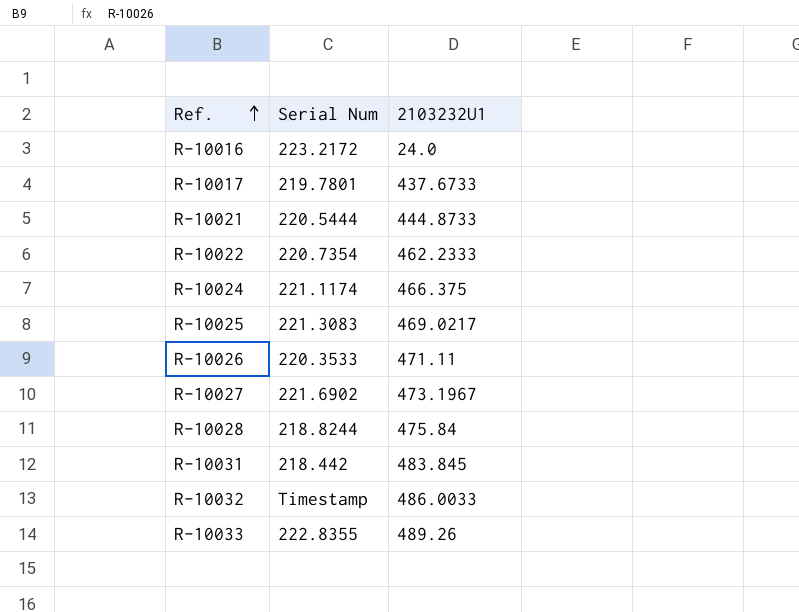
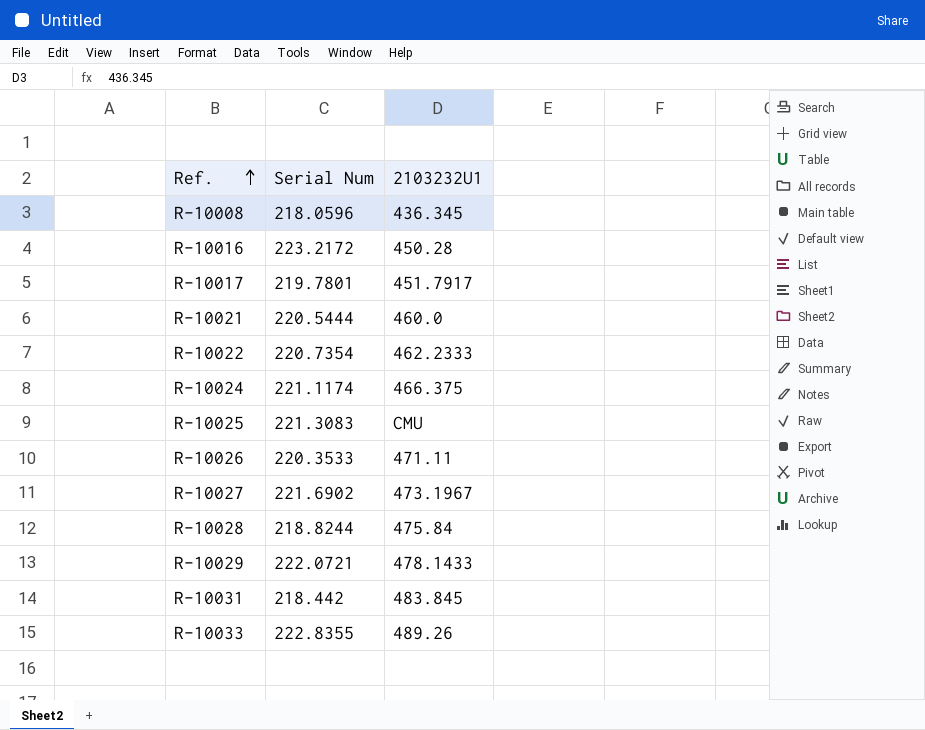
row R-10032: Timestamp | 486.0033 -> none
row R-10008: none -> 218.0596 | 436.345
R-10016 | 2103232U1: 24.0 -> 450.28
R-10017 | 2103232U1: 437.6733 -> 451.7917
R-10021 | 2103232U1: 444.8733 -> 460.0
R-10025 | 2103232U1: 469.0217 -> CMU
row R-10029: none -> 222.0721 | 478.1433

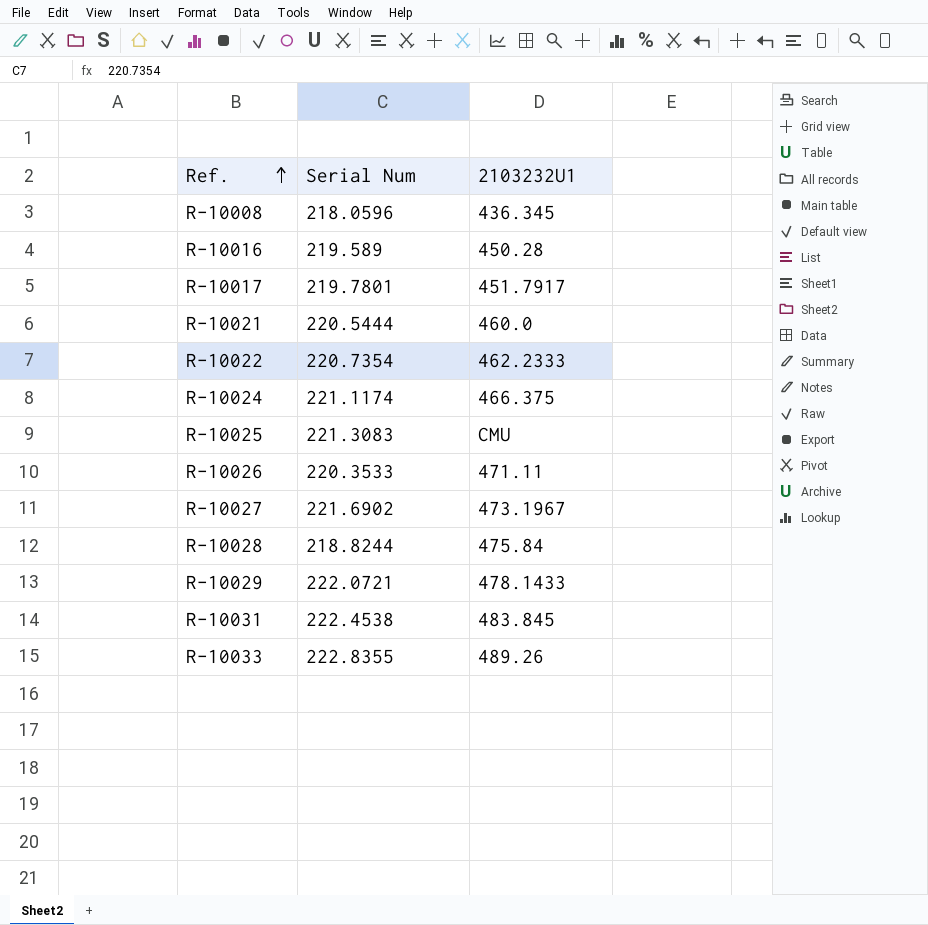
R-10016 | Serial Num: 223.2172 -> 219.589
R-10031 | Serial Num: 218.442 -> 222.4538

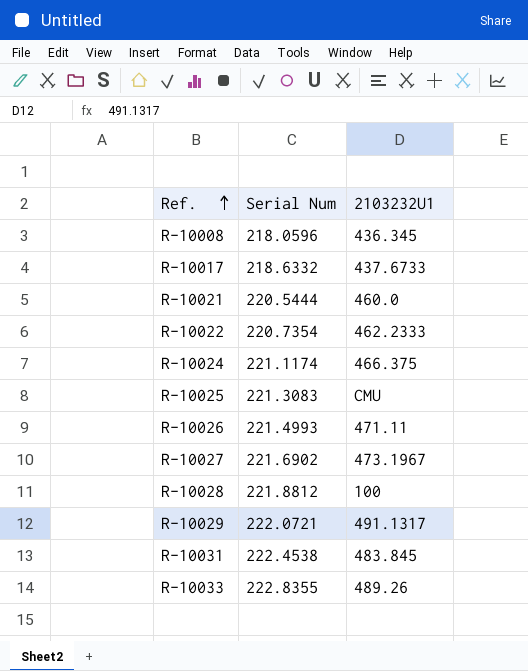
row R-10016: 219.589 | 450.28 -> none
R-10017 | Serial Num: 219.7801 -> 218.6332
R-10017 | 2103232U1: 451.7917 -> 437.6733
R-10026 | Serial Num: 220.3533 -> 221.4993
R-10028 | Serial Num: 218.8244 -> 221.8812
R-10028 | 2103232U1: 475.84 -> 100
R-10029 | 2103232U1: 478.1433 -> 491.1317

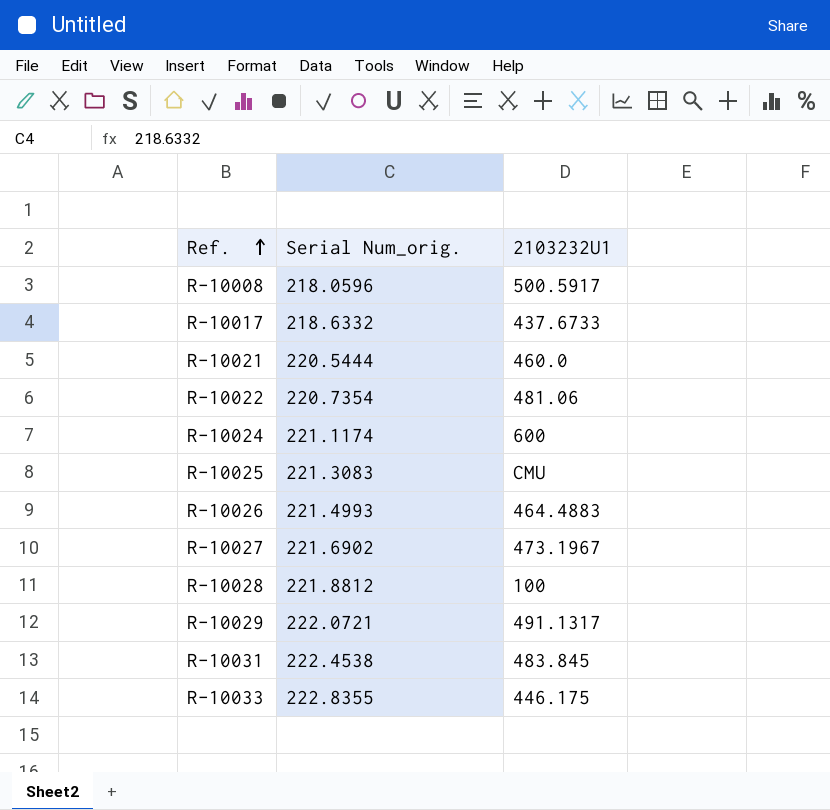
column name: Serial Num -> Serial Num_orig.
R-10008 | 2103232U1: 436.345 -> 500.5917
R-10022 | 2103232U1: 462.2333 -> 481.06
R-10024 | 2103232U1: 466.375 -> 600
R-10026 | 2103232U1: 471.11 -> 464.4883
R-10033 | 2103232U1: 489.26 -> 446.175

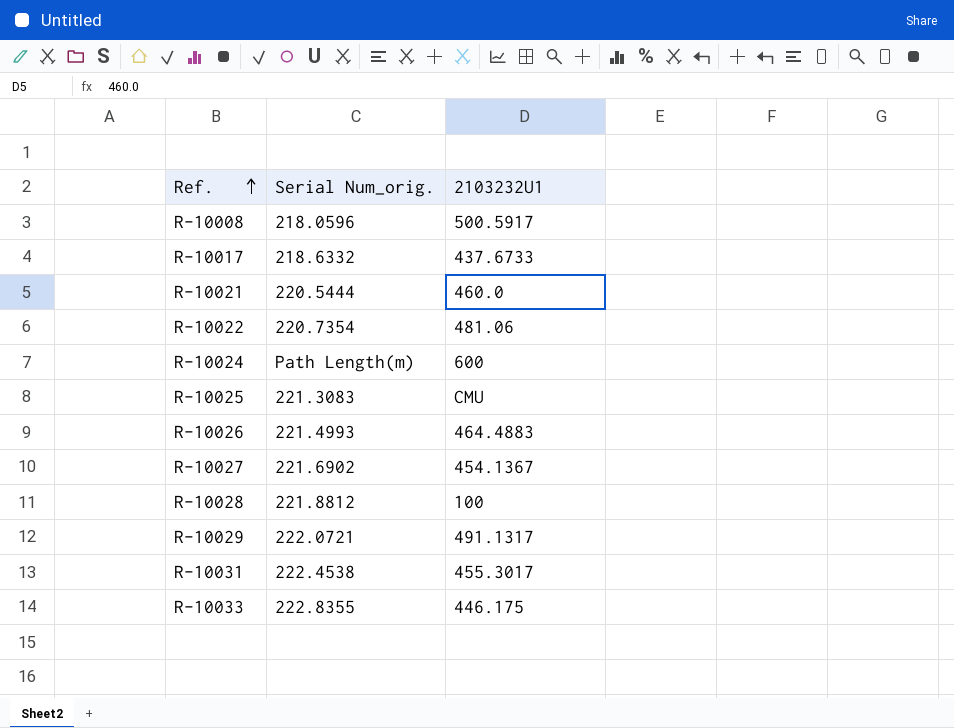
R-10024 | Serial Num_orig.: 221.1174 -> Path Length(m)
R-10027 | 2103232U1: 473.1967 -> 454.1367
R-10031 | 2103232U1: 483.845 -> 455.3017

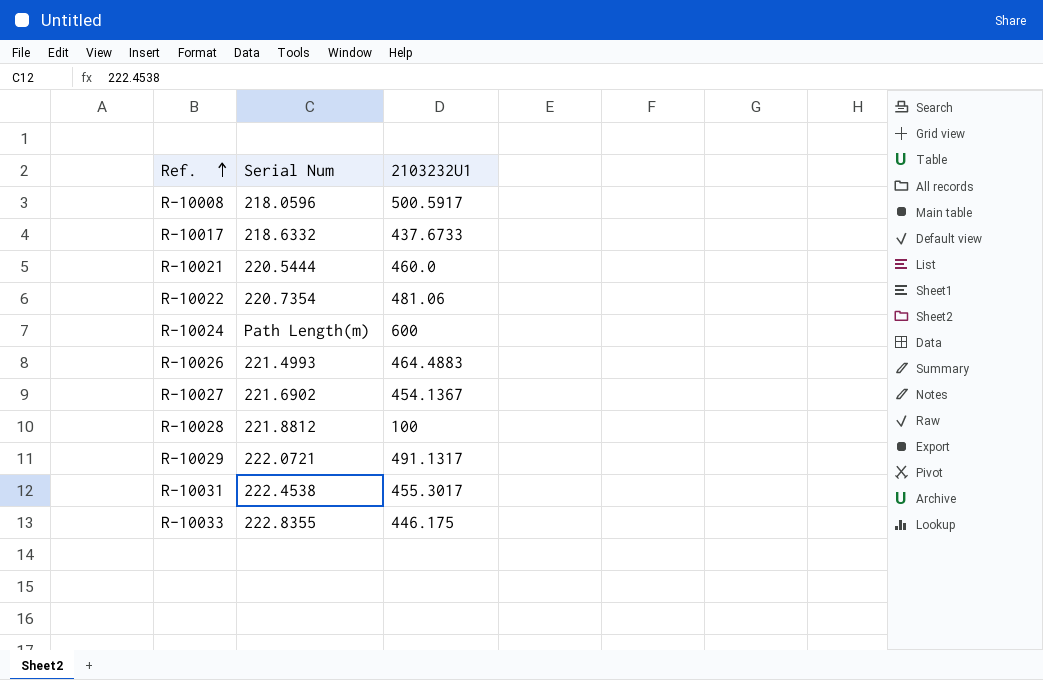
column name: Serial Num_orig. -> Serial Num
row R-10025: 221.3083 | CMU -> none

